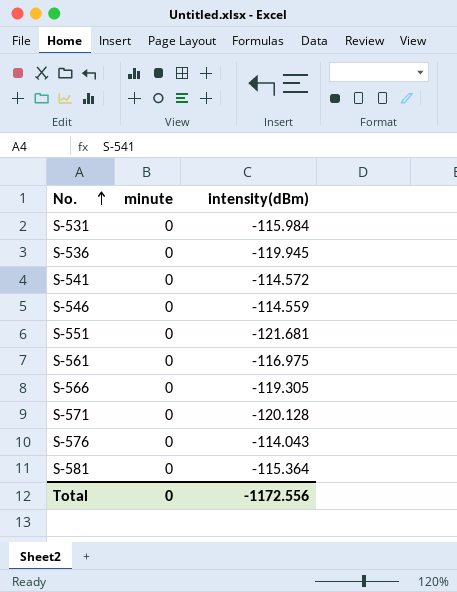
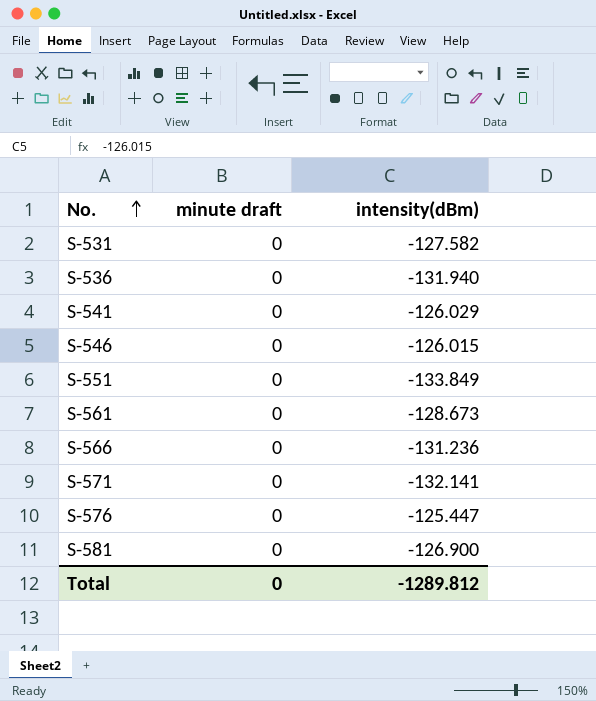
column name: minute -> minute draft
S-531 | intensity(dBm): -115.984 -> -127.582
S-536 | intensity(dBm): -119.945 -> -131.940
S-541 | intensity(dBm): -114.572 -> -126.029
S-546 | intensity(dBm): -114.559 -> -126.015
S-551 | intensity(dBm): -121.681 -> -133.849
S-561 | intensity(dBm): -116.975 -> -128.673
S-566 | intensity(dBm): -119.305 -> -131.236
S-571 | intensity(dBm): -120.128 -> -132.141
S-576 | intensity(dBm): -114.043 -> -125.447
S-581 | intensity(dBm): -115.364 -> -126.900
Total | intensity(dBm): -1172.556 -> -1289.812

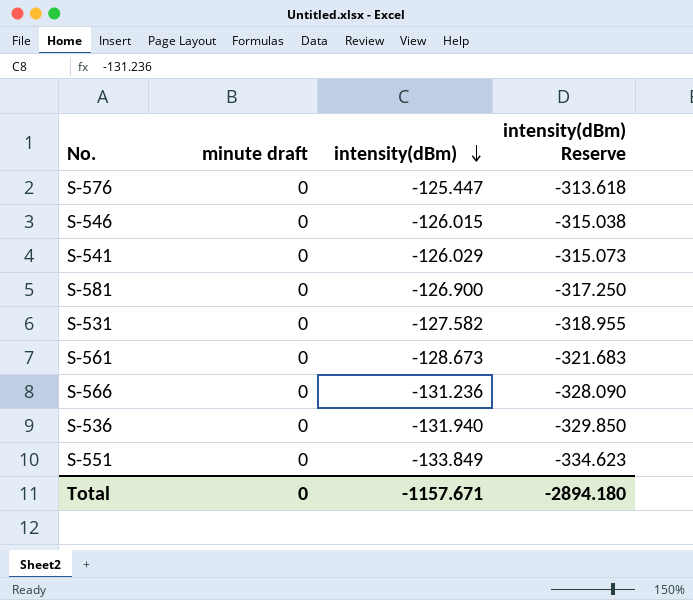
row order: No. ascending -> intensity(dBm) descending
column intensity(dBm) Reserve | formula: none -> [intensity(dBm)] * 2.5
row S-571: 0 | -132.141 -> none
Total | intensity(dBm): -1289.812 -> -1157.671

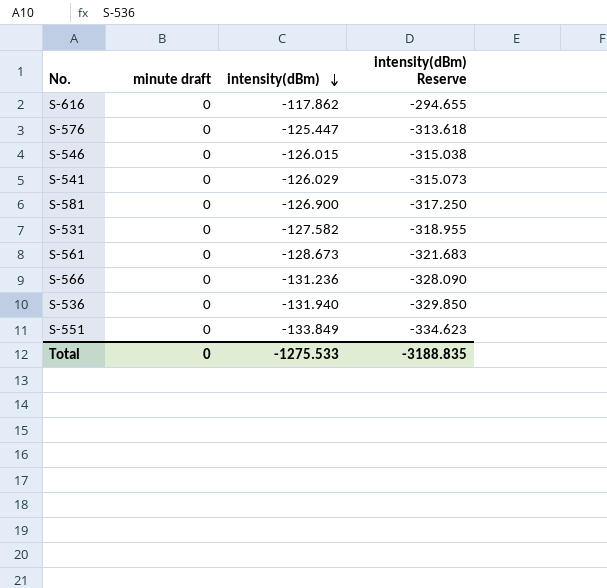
row S-616: none -> 0 | -117.862 | -294.655
Total | intensity(dBm): -1157.671 -> -1275.533
Total | intensity(dBm) Reserve: -2894.180 -> -3188.835

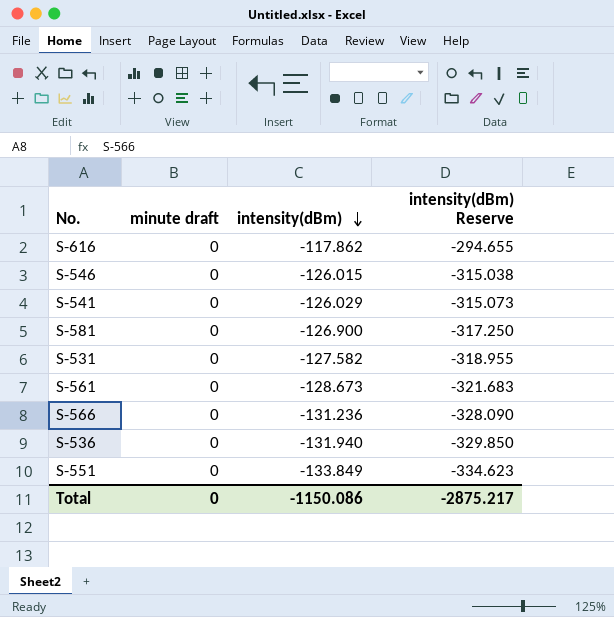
row S-576: 0 | -125.447 | -313.618 -> none
Total | intensity(dBm): -1275.533 -> -1150.086
Total | intensity(dBm) Reserve: -3188.835 -> -2875.217

